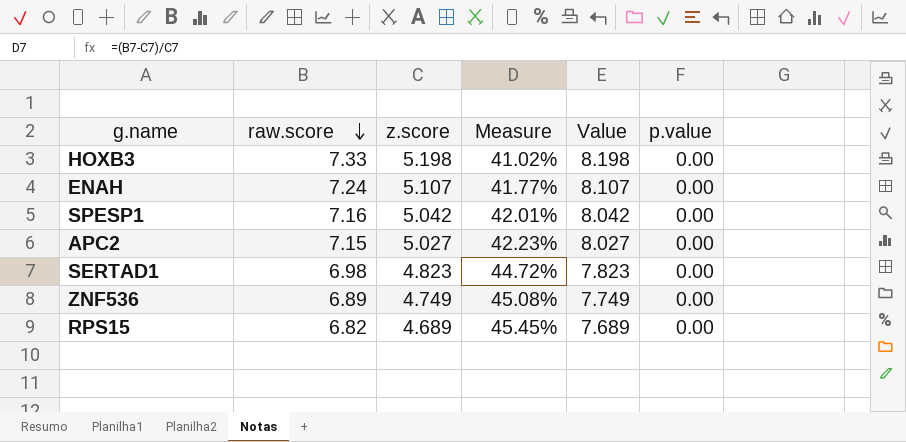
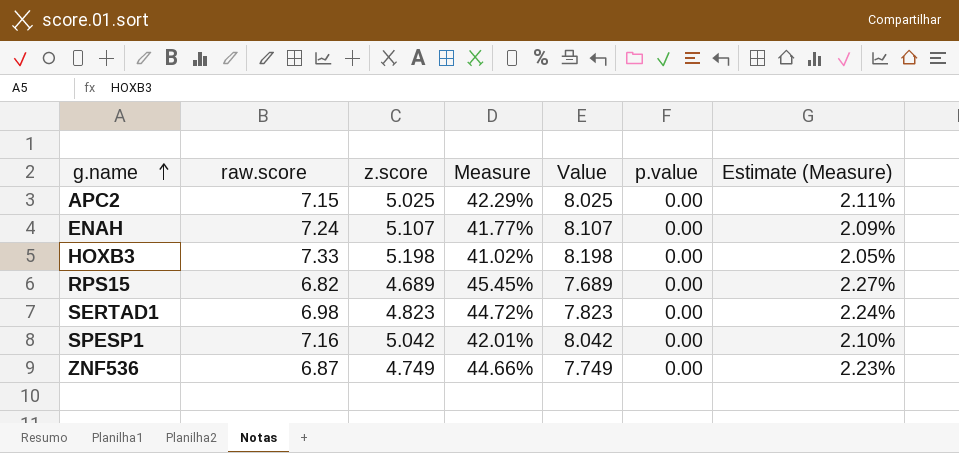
row order: raw.score descending -> g.name ascending
column Estimate (Measure) | formula: none -> [Measure] * 0.05
APC2 | z.score: 5.027 -> 5.025
APC2 | Measure: 42.23% -> 42.29%
APC2 | Value: 8.027 -> 8.025
ZNF536 | raw.score: 6.89 -> 6.87
ZNF536 | Measure: 45.08% -> 44.66%

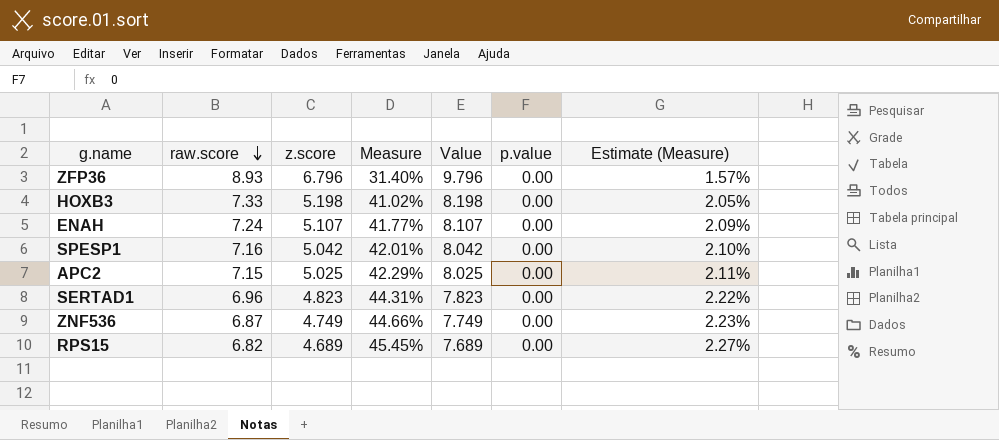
row order: g.name ascending -> raw.score descending
row ZFP36: none -> 8.93 | 6.796 | 31.40% | 9.796 | 0.00 | 1.57%
SERTAD1 | raw.score: 6.98 -> 6.96
SERTAD1 | Measure: 44.72% -> 44.31%
SERTAD1 | Estimate (Measure): 2.24% -> 2.22%

